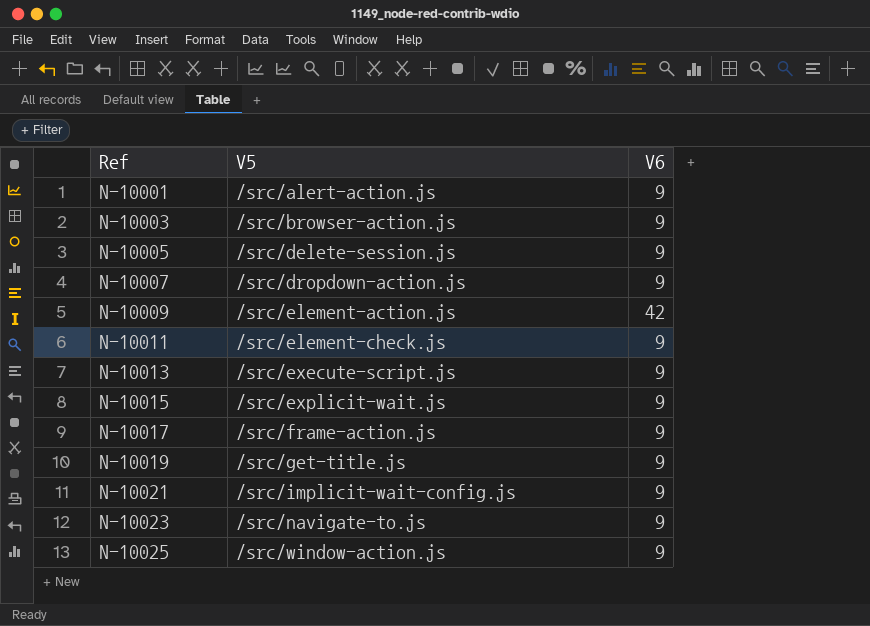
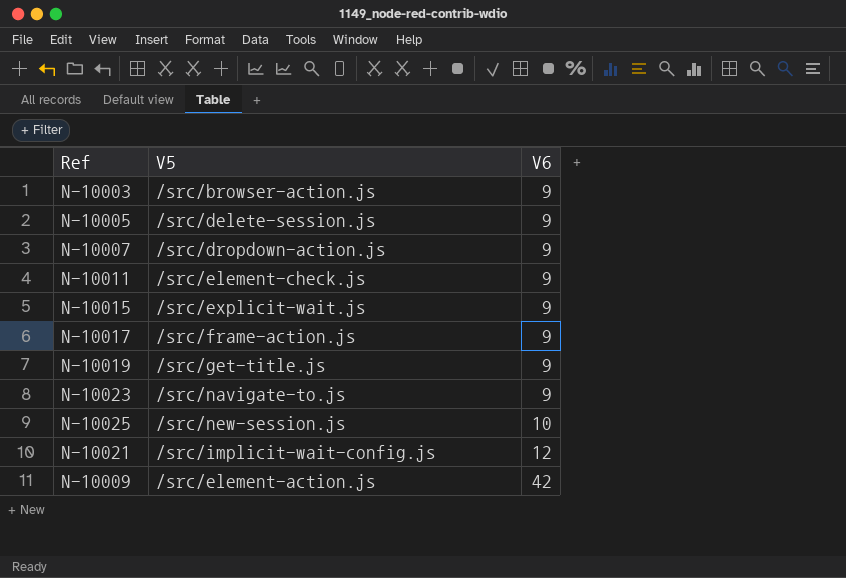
row order: Ref ascending -> V6 ascending
row N-10001: /src/alert-action.js | 9 -> none
row N-10013: /src/execute-script.js | 9 -> none
N-10025 | V5: /src/window-action.js -> /src/new-session.js
N-10025 | V6: 9 -> 10
N-10021 | V6: 9 -> 12

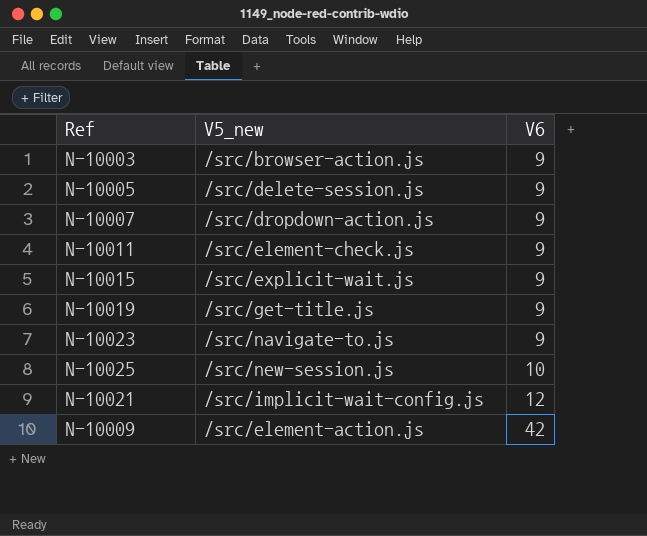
column name: V5 -> V5_new
row N-10017: /src/frame-action.js | 9 -> none

